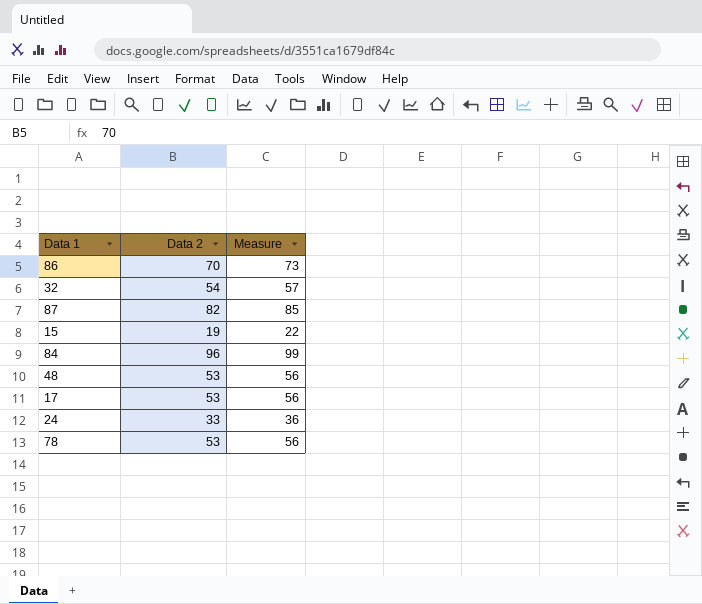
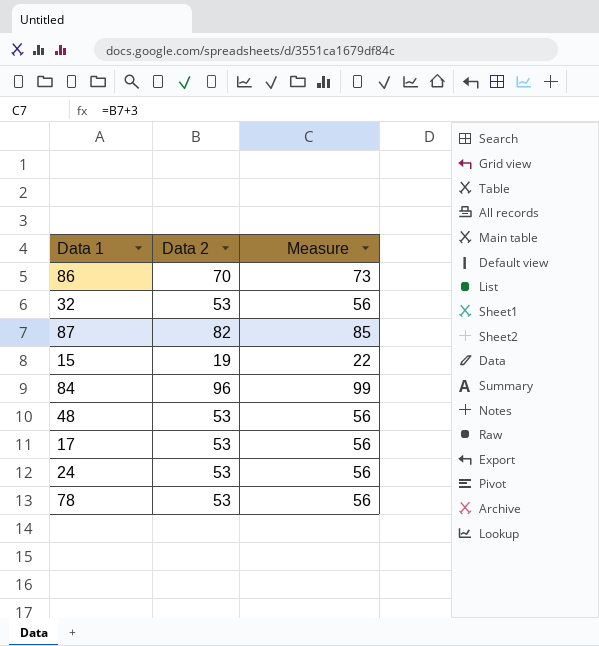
32 | Data 2: 54 -> 53
32 | Measure: 57 -> 56
24 | Data 2: 33 -> 53
24 | Measure: 36 -> 56

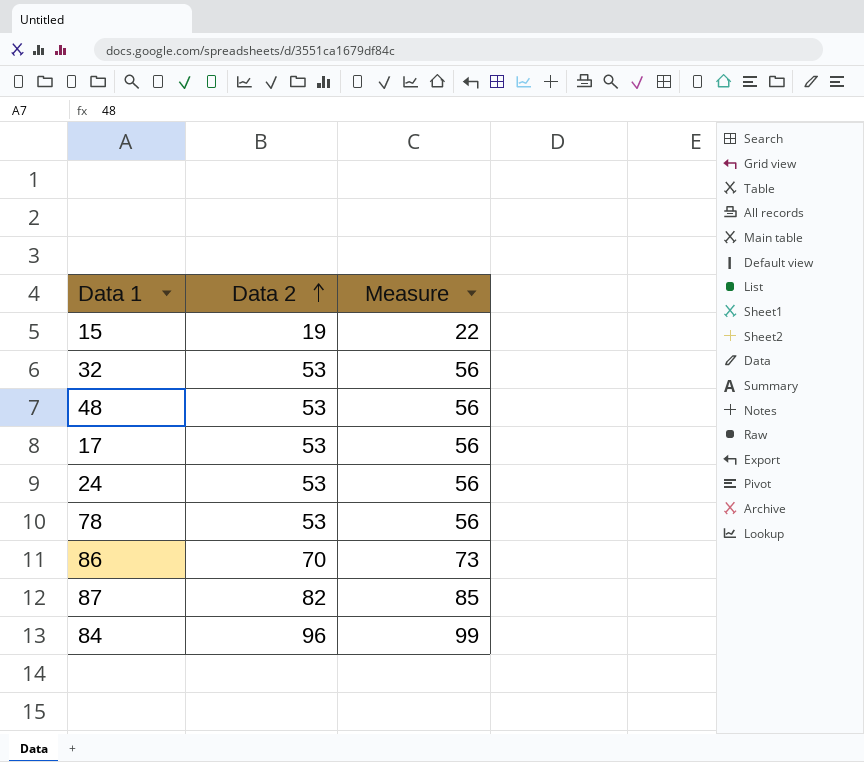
row order: none -> Data 2 ascending

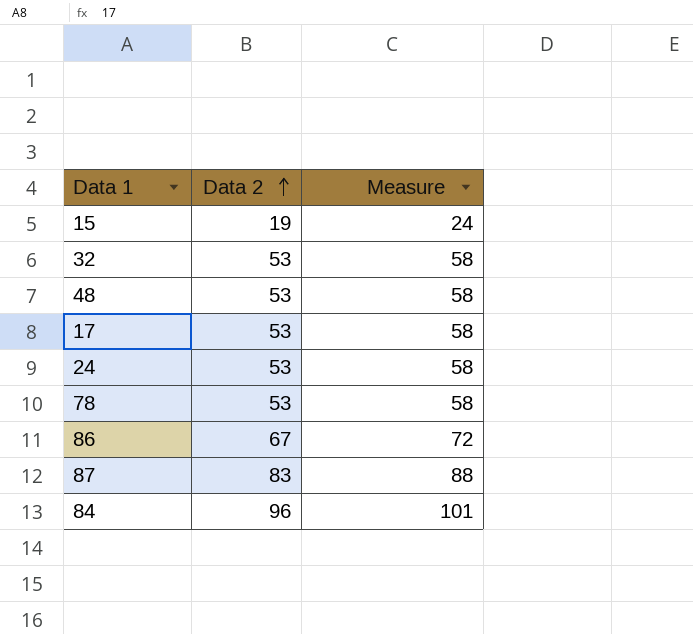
column Measure | formula: [Data 2] + 3 -> [Data 2] + 5
86 | Data 2: 70 -> 67
87 | Data 2: 82 -> 83

